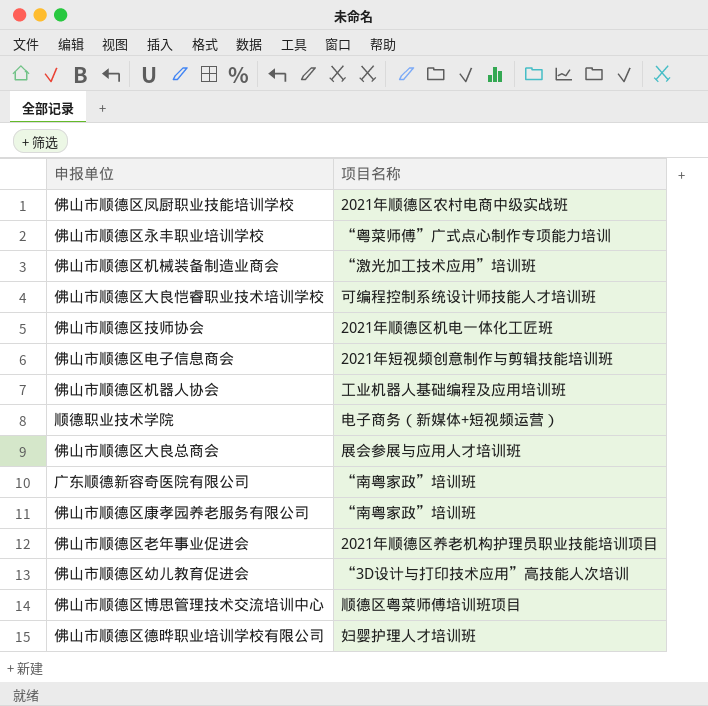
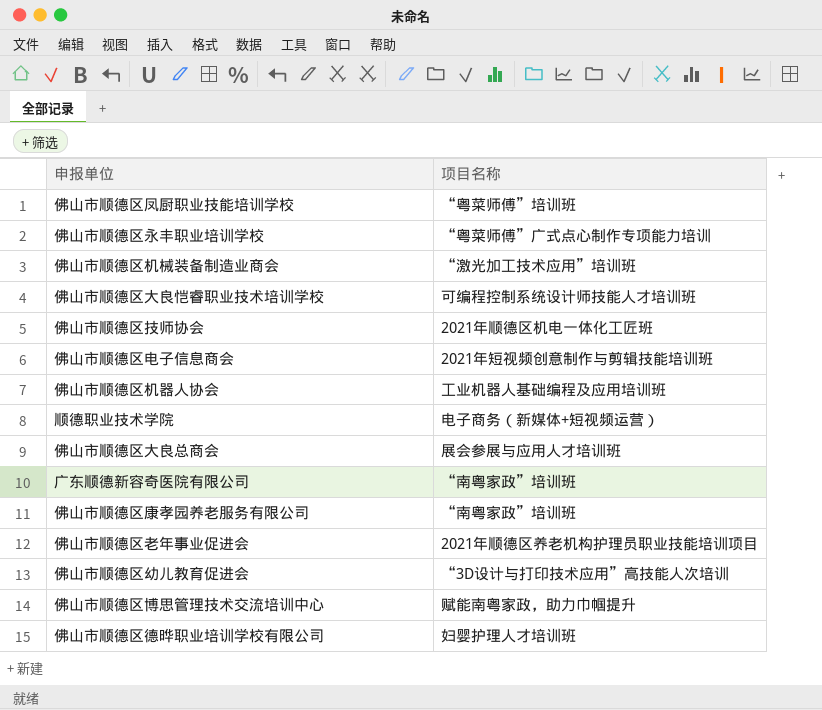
佛山市顺德区凤厨职业技能培训学校 | 项目名称: 2021年顺德区农村电商中级实战班 -> “粤菜师傅”培训班
佛山市顺德区博思管理技术交流培训中心 | 项目名称: 顺德区粤菜师傅培训班项目 -> 赋能南粤家政，助力巾帼提升

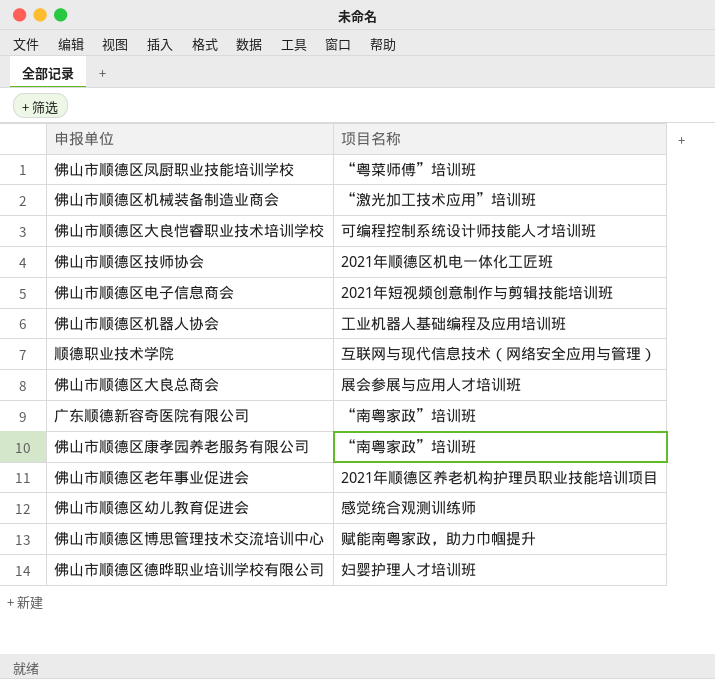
row 佛山市顺德区永丰职业培训学校: “粤菜师傅”广式点心制作专项能力培训 -> none
顺德职业技术学院 | 项目名称: 电子商务（新媒体+短视频运营） -> 互联网与现代信息技术（网络安全应用与管理）
佛山市顺德区幼儿教育促进会 | 项目名称: “3D设计与打印技术应用”高技能人次培训 -> 感觉统合观测训练师

